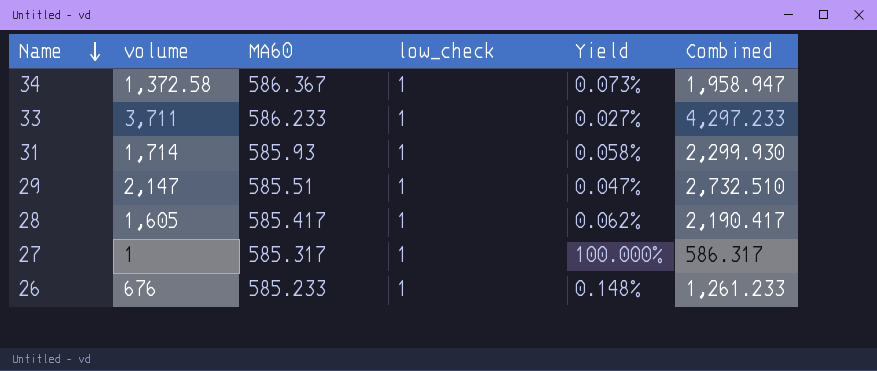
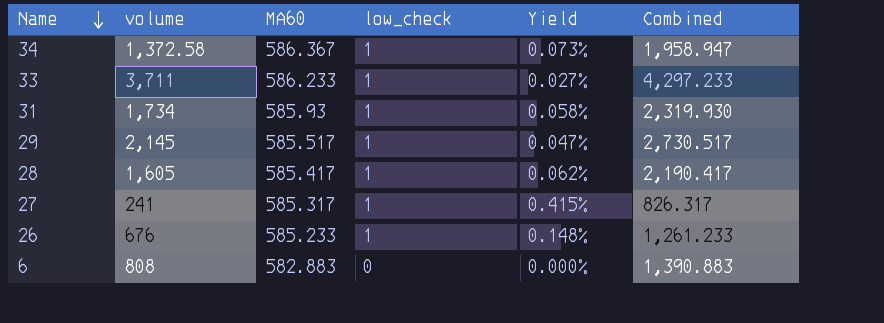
31 | volume: 1,714 -> 1,734
31 | Combined: 2,299.930 -> 2,319.930
29 | volume: 2,147 -> 2,145
29 | MA60: 585.51 -> 585.517
29 | Combined: 2,732.510 -> 2,730.517
27 | volume: 1 -> 241
27 | Yield: 100.000% -> 0.415%
27 | Combined: 586.317 -> 826.317
row 6: none -> 808 | 582.883 | 0 | 0.000% | 1,390.883

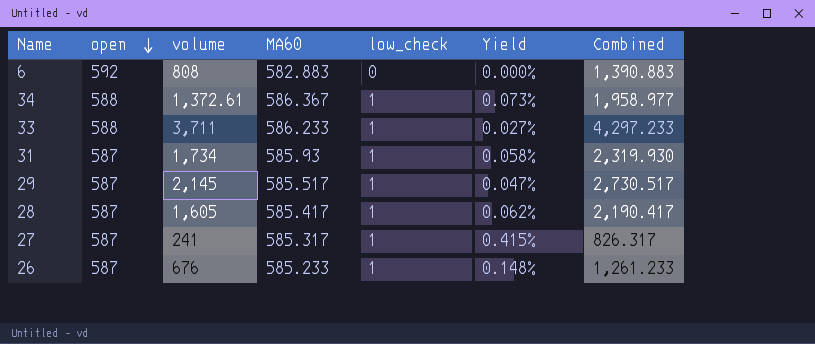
row order: Name descending -> open descending
column open | position: none -> 2
34 | volume: 1,372.58 -> 1,372.61
34 | Combined: 1,958.947 -> 1,958.977

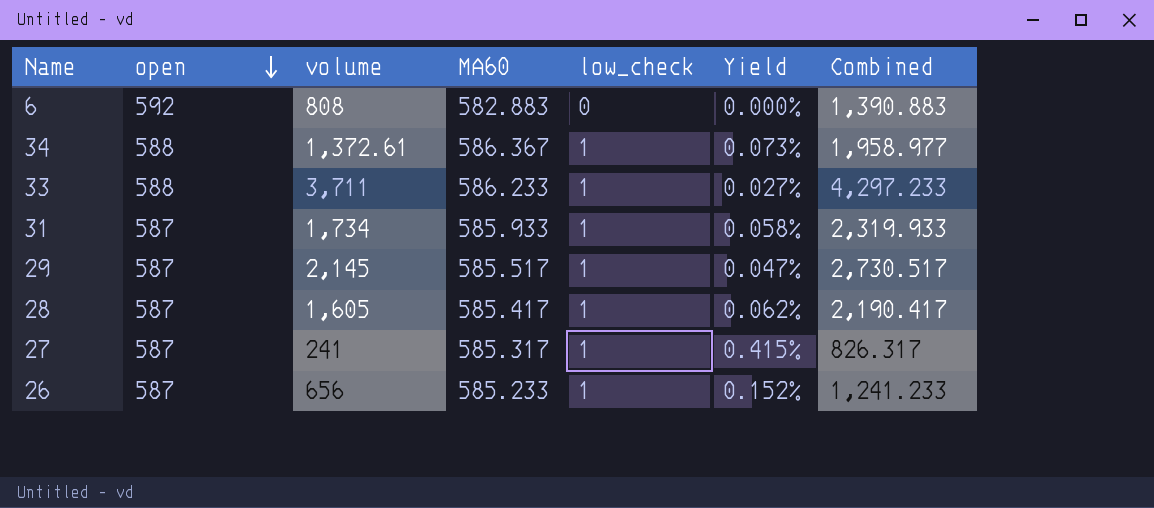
31 | MA60: 585.93 -> 585.933
31 | Combined: 2,319.930 -> 2,319.933
26 | volume: 676 -> 656
26 | Yield: 0.148% -> 0.152%
26 | Combined: 1,261.233 -> 1,241.233

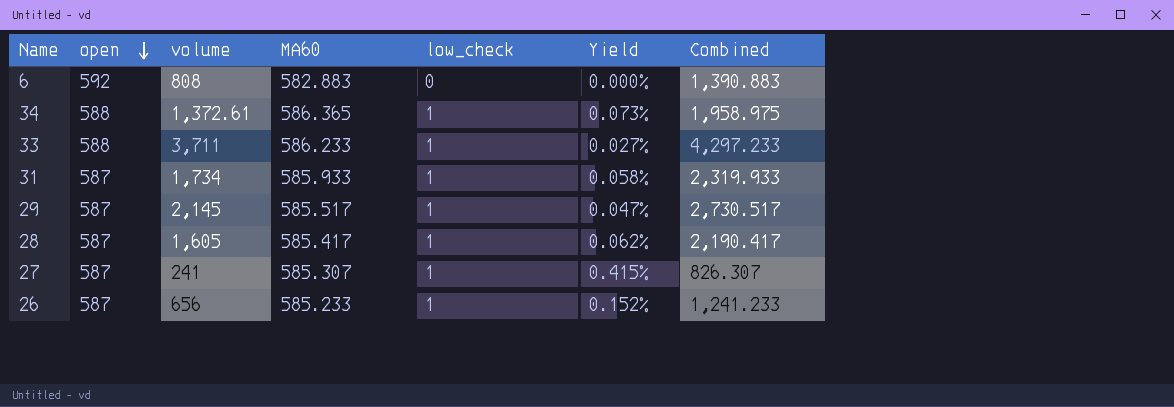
34 | MA60: 586.367 -> 586.365
34 | Combined: 1,958.977 -> 1,958.975
27 | MA60: 585.317 -> 585.307
27 | Combined: 826.317 -> 826.307

